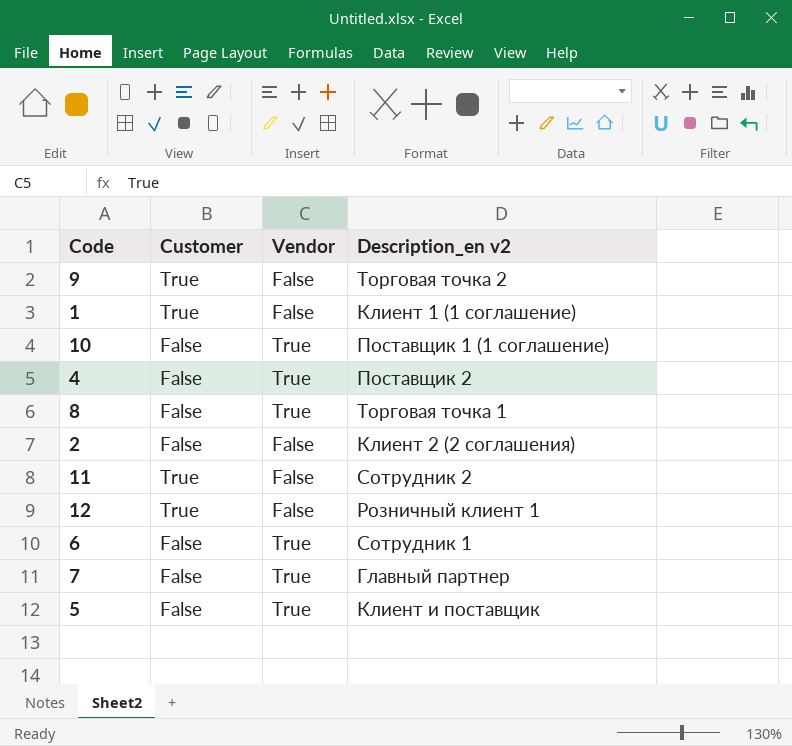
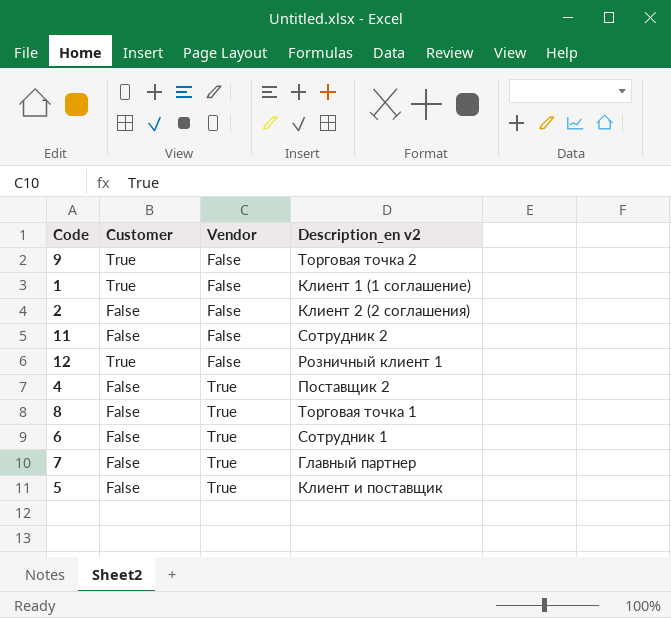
row order: none -> Vendor ascending
row 10: False | True | Поставщик 1 (1 соглашение) -> none
11 | Customer: True -> False

